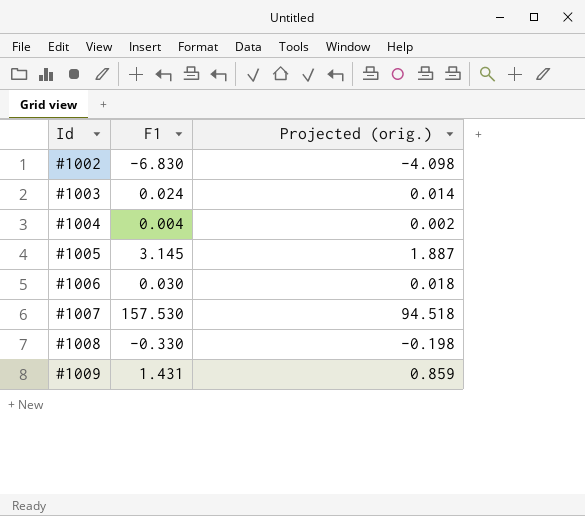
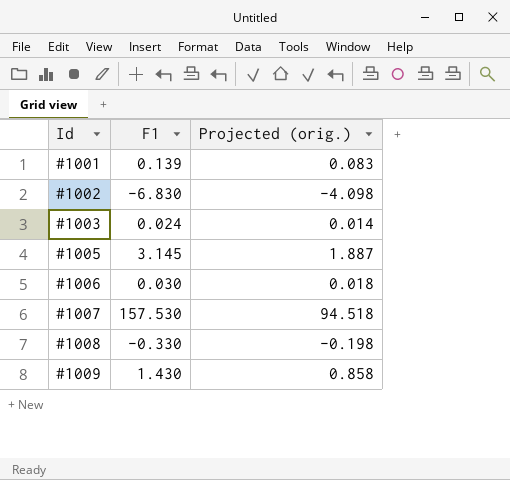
row #1004: 0.004 | 0.002 -> none
row #1001: none -> 0.139 | 0.083
#1009 | F1: 1.431 -> 1.430
#1009 | Projected (orig.): 0.859 -> 0.858

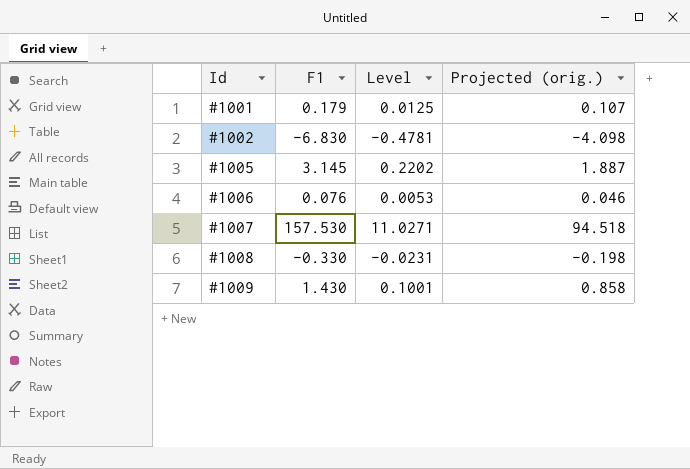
column Level | formula: none -> [F1] * 0.07
row #1003: 0.024 | 0.014 -> none
#1001 | F1: 0.139 -> 0.179
#1001 | Projected (orig.): 0.083 -> 0.107
#1006 | F1: 0.030 -> 0.076
#1006 | Projected (orig.): 0.018 -> 0.046

